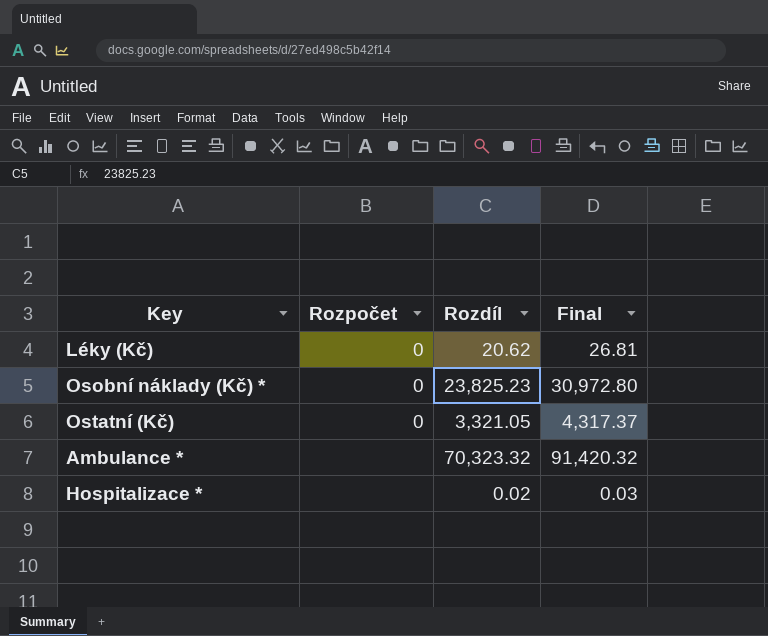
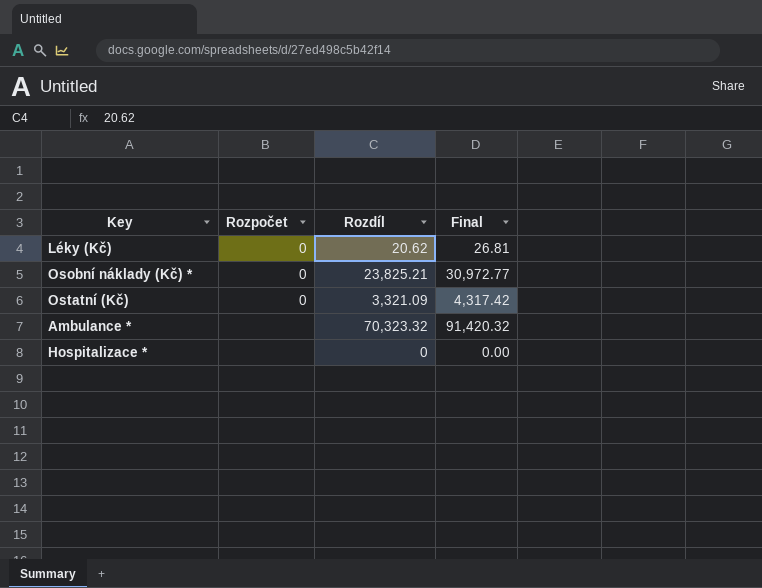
Osobní náklady (Kč) * | Rozdíl: 23,825.23 -> 23,825.21
Osobní náklady (Kč) * | Final: 30,972.80 -> 30,972.77
Ostatní (Kč) | Rozdíl: 3,321.05 -> 3,321.09
Ostatní (Kč) | Final: 4,317.37 -> 4,317.42
Hospitalizace * | Rozdíl: 0.02 -> 0
Hospitalizace * | Final: 0.03 -> 0.00

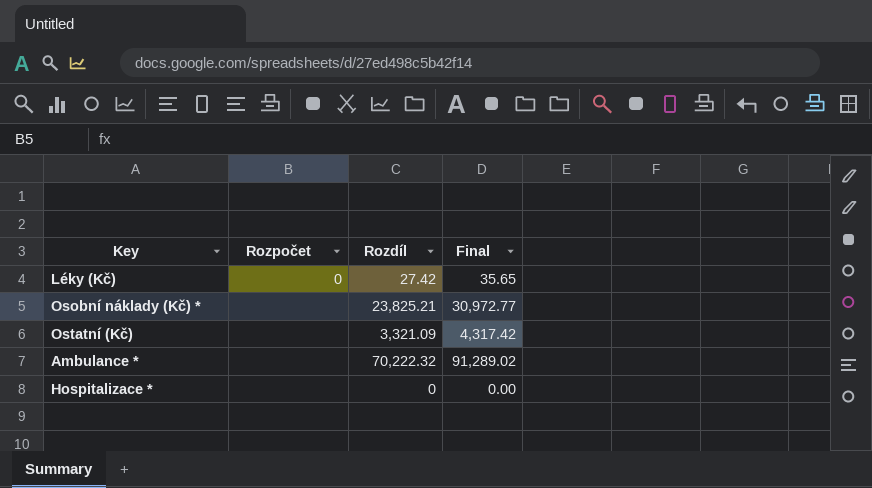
Léky (Kč) | Rozdíl: 20.62 -> 27.42
Léky (Kč) | Final: 26.81 -> 35.65
Osobní náklady (Kč) * | Rozpočet: 0 -> none
Ostatní (Kč) | Rozpočet: 0 -> none
Ambulance * | Rozdíl: 70,323.32 -> 70,222.32
Ambulance * | Final: 91,420.32 -> 91,289.02

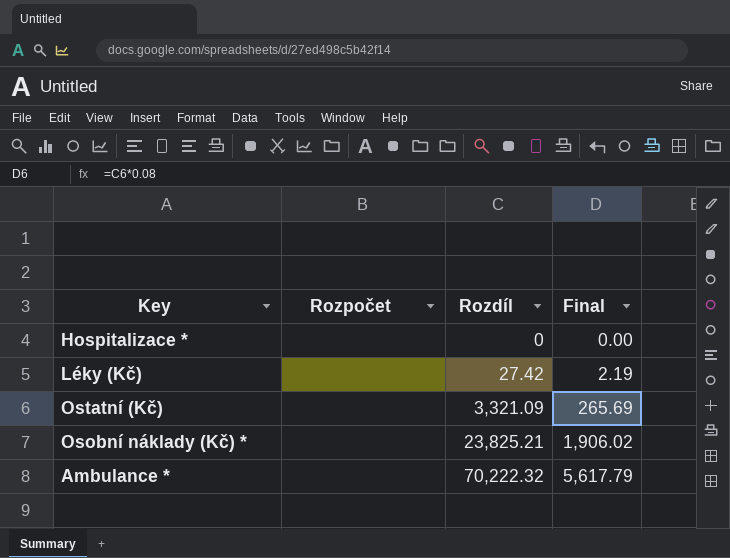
row order: none -> Rozdíl ascending
column Final | formula: [Rozdíl] * 1.3 -> [Rozdíl] * 0.08
Léky (Kč) | Rozpočet: 0 -> none

